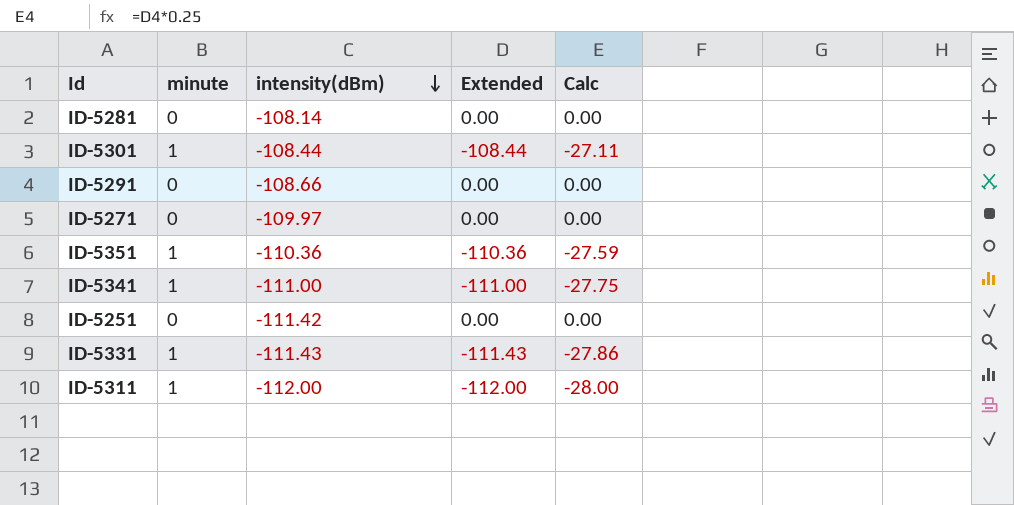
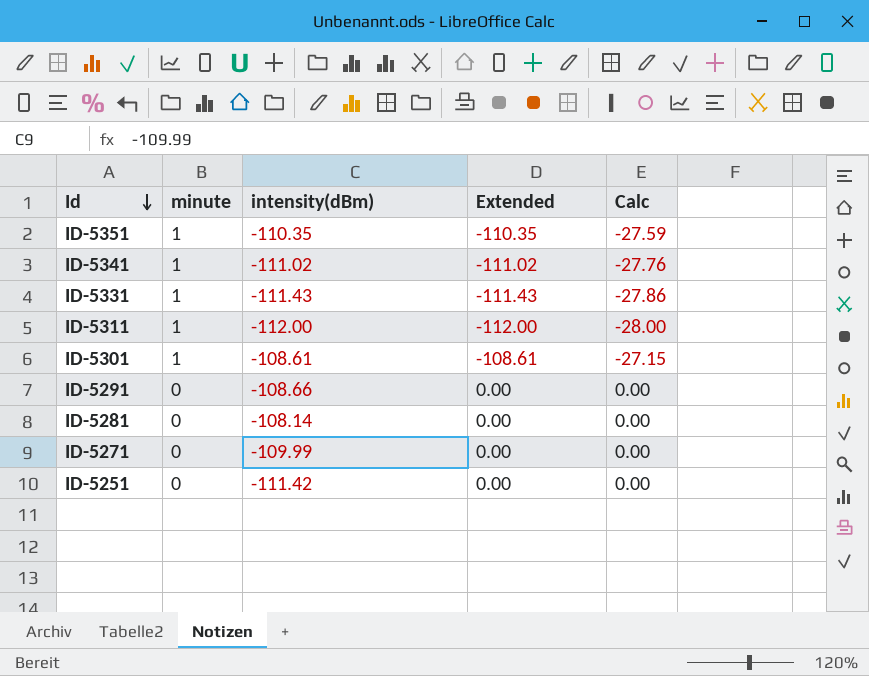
row order: intensity(dBm) descending -> Id descending
ID-5351 | intensity(dBm): -110.36 -> -110.35
ID-5351 | Extended: -110.36 -> -110.35
ID-5341 | intensity(dBm): -111.00 -> -111.02
ID-5341 | Extended: -111.00 -> -111.02
ID-5341 | Calc: -27.75 -> -27.76
ID-5301 | intensity(dBm): -108.44 -> -108.61
ID-5301 | Extended: -108.44 -> -108.61
ID-5301 | Calc: -27.11 -> -27.15
ID-5271 | intensity(dBm): -109.97 -> -109.99

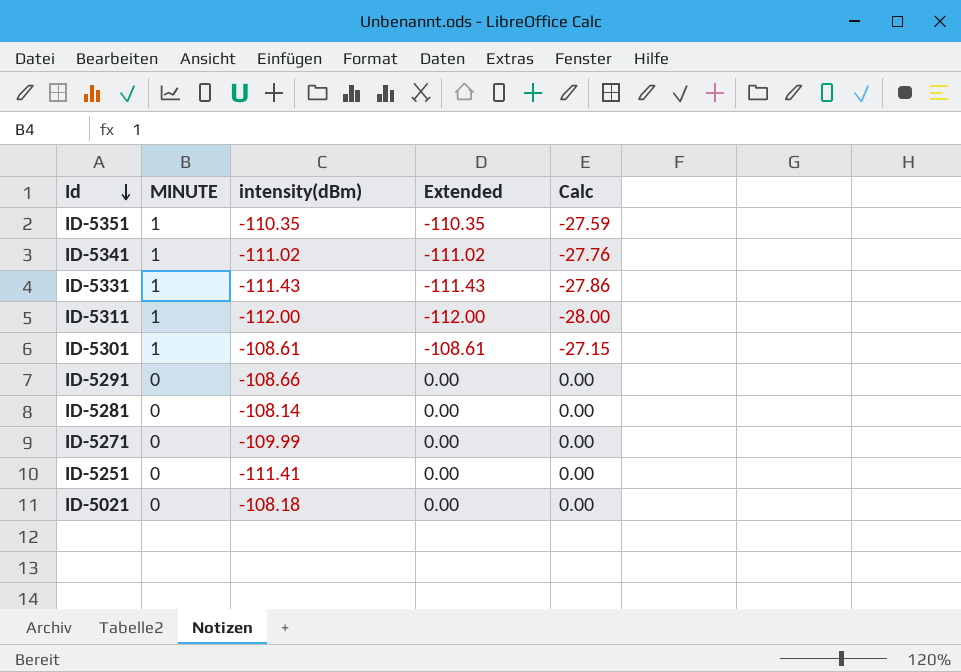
column name: minute -> MINUTE
ID-5251 | intensity(dBm): -111.42 -> -111.41
row ID-5021: none -> 0 | -108.18 | 0.00 | 0.00

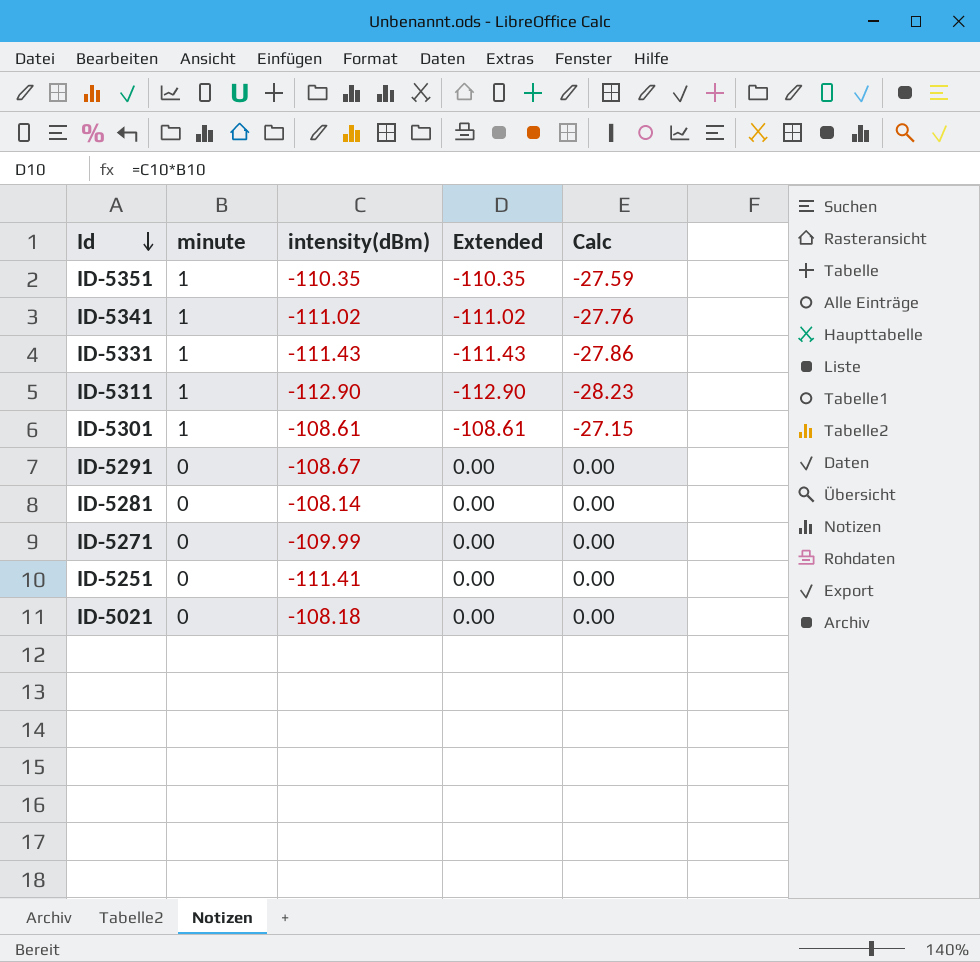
column name: MINUTE -> minute
ID-5311 | intensity(dBm): -112.00 -> -112.90
ID-5311 | Extended: -112.00 -> -112.90
ID-5311 | Calc: -28.00 -> -28.23
ID-5291 | intensity(dBm): -108.66 -> -108.67

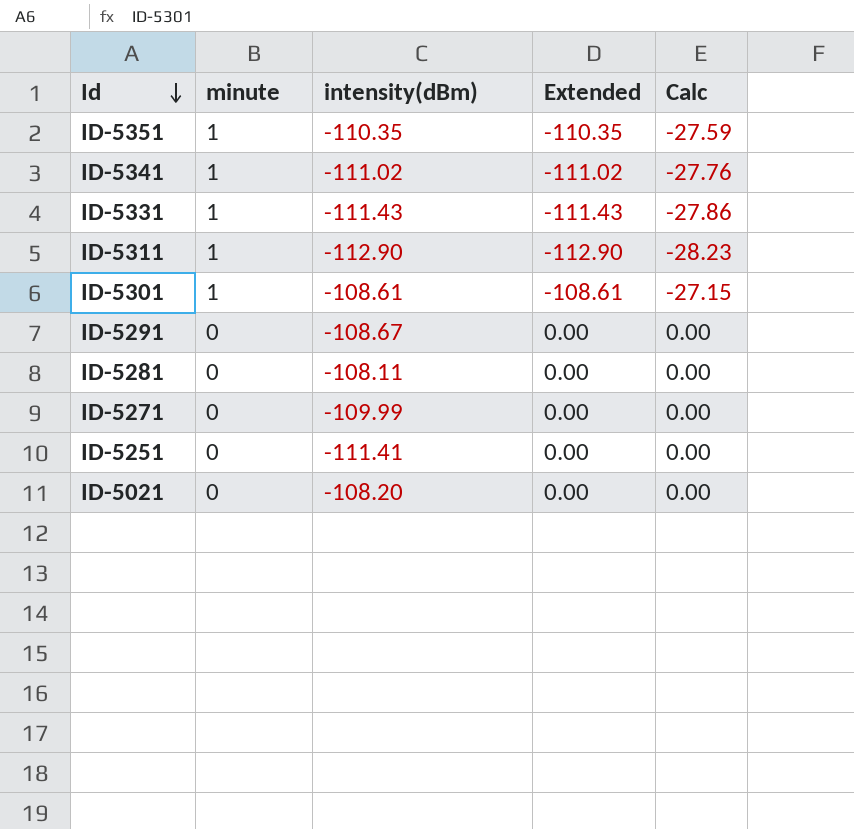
ID-5281 | intensity(dBm): -108.14 -> -108.11
ID-5021 | intensity(dBm): -108.18 -> -108.20

